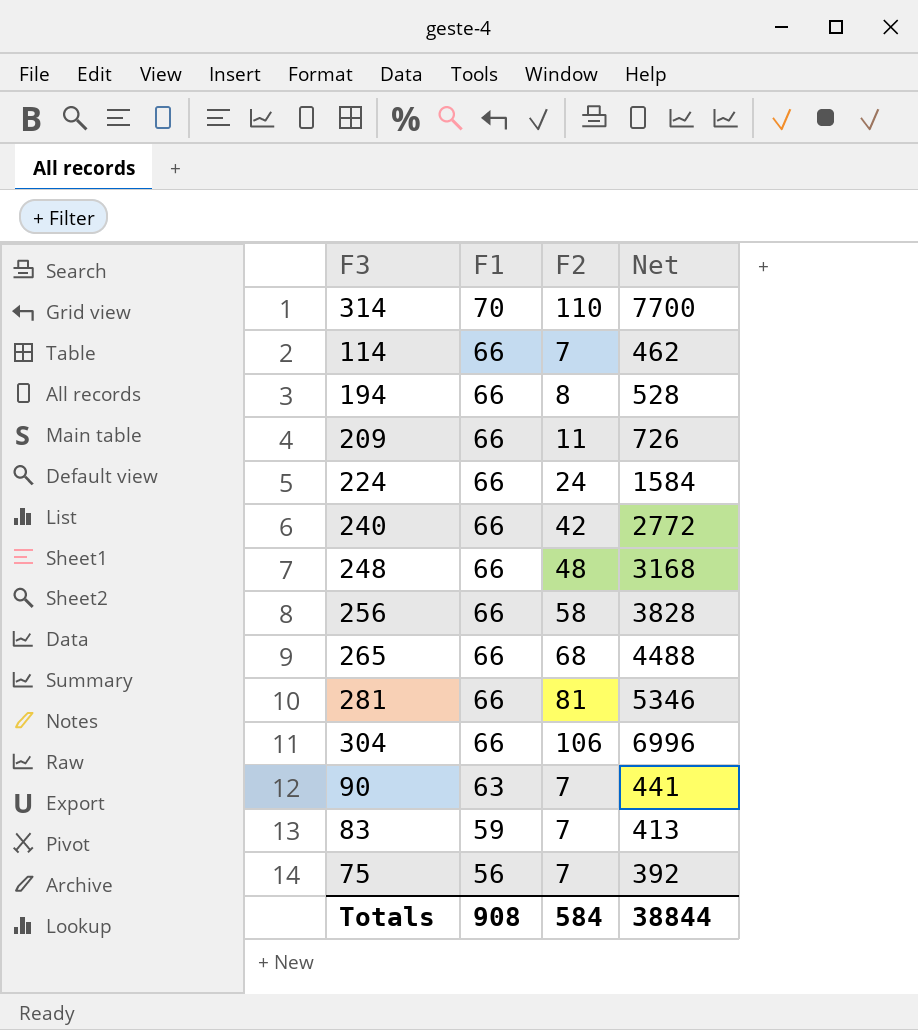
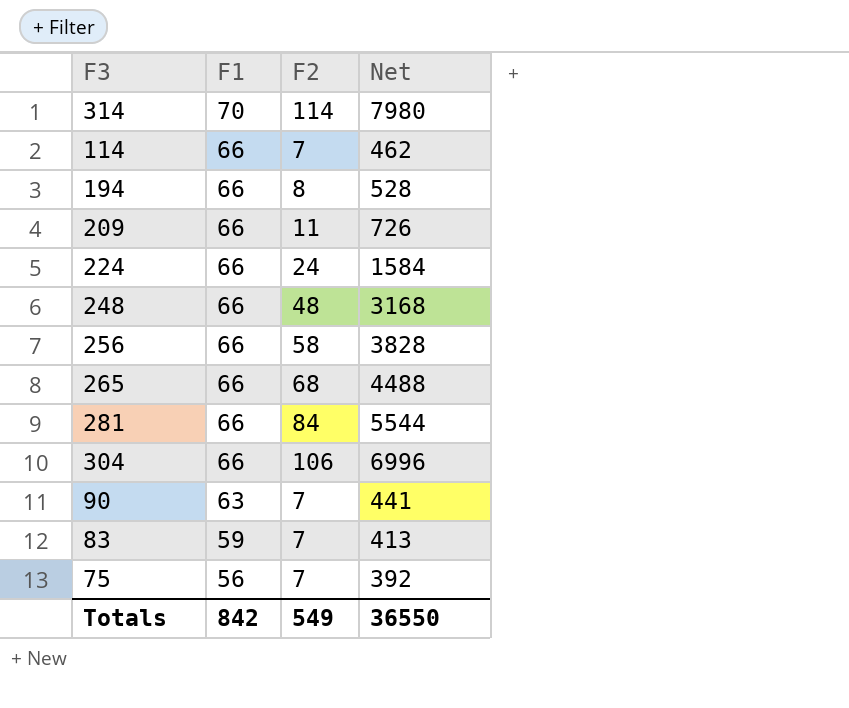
row 240: 66 | 42 | 2772 -> none
314 | F2: 110 -> 114
314 | Net: 7700 -> 7980
281 | F2: 81 -> 84
281 | Net: 5346 -> 5544
Totals | F1: 908 -> 842
Totals | F2: 584 -> 549
Totals | Net: 38844 -> 36550

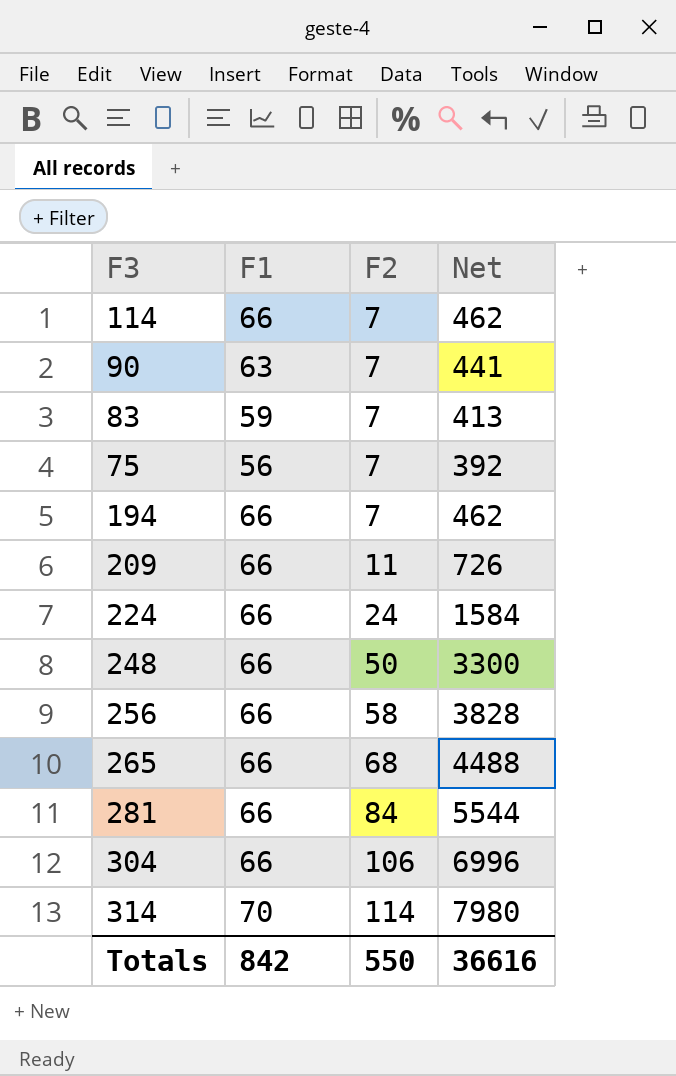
row order: F1 descending -> F2 ascending
194 | F2: 8 -> 7
194 | Net: 528 -> 462
248 | F2: 48 -> 50
248 | Net: 3168 -> 3300
Totals | F2: 549 -> 550
Totals | Net: 36550 -> 36616

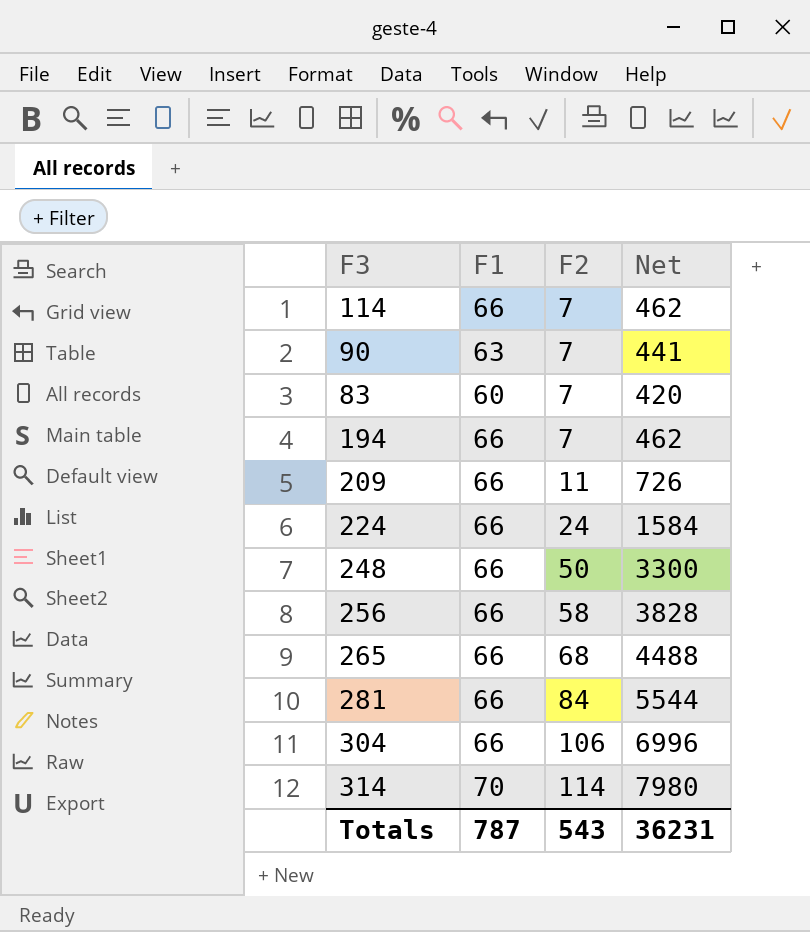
row 75: 56 | 7 | 392 -> none
83 | F1: 59 -> 60
83 | Net: 413 -> 420
Totals | F1: 842 -> 787
Totals | F2: 550 -> 543
Totals | Net: 36616 -> 36231

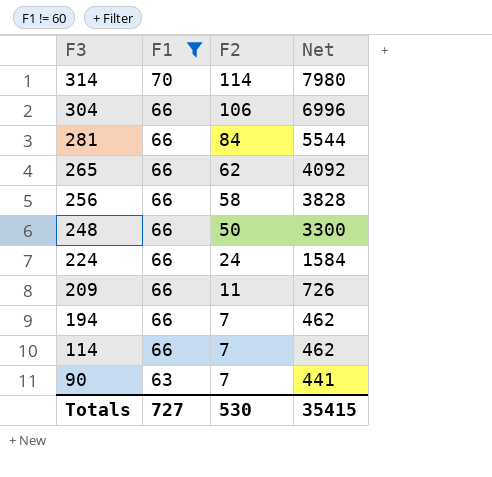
filter: none -> F1 != 60
row order: F2 ascending -> F3 descending
265 | F2: 68 -> 62
265 | Net: 4488 -> 4092
Totals | F1: 787 -> 727
Totals | F2: 543 -> 530
Totals | Net: 36231 -> 35415

